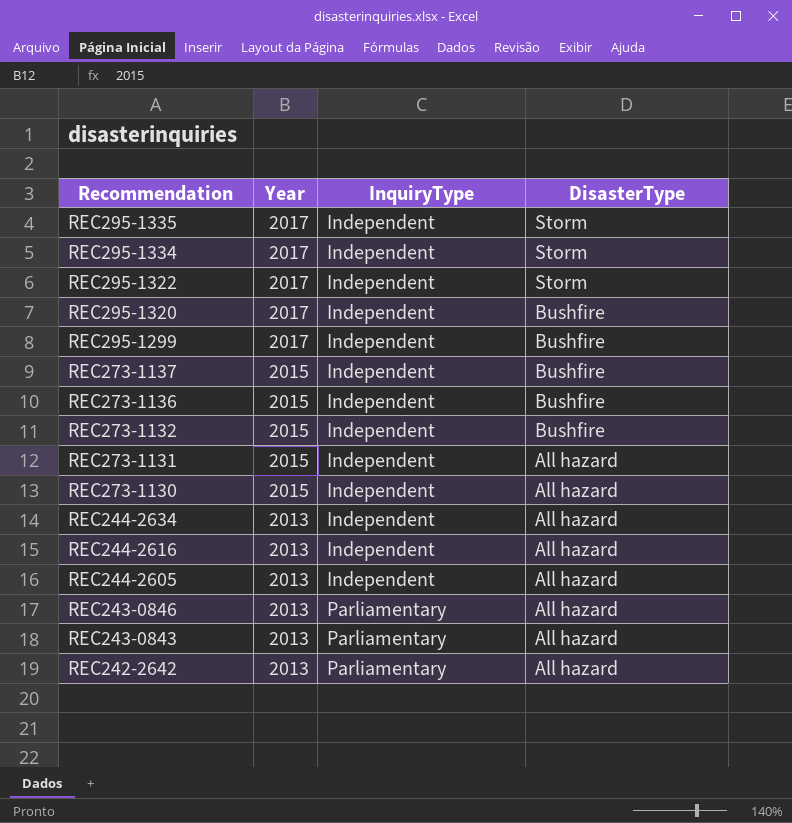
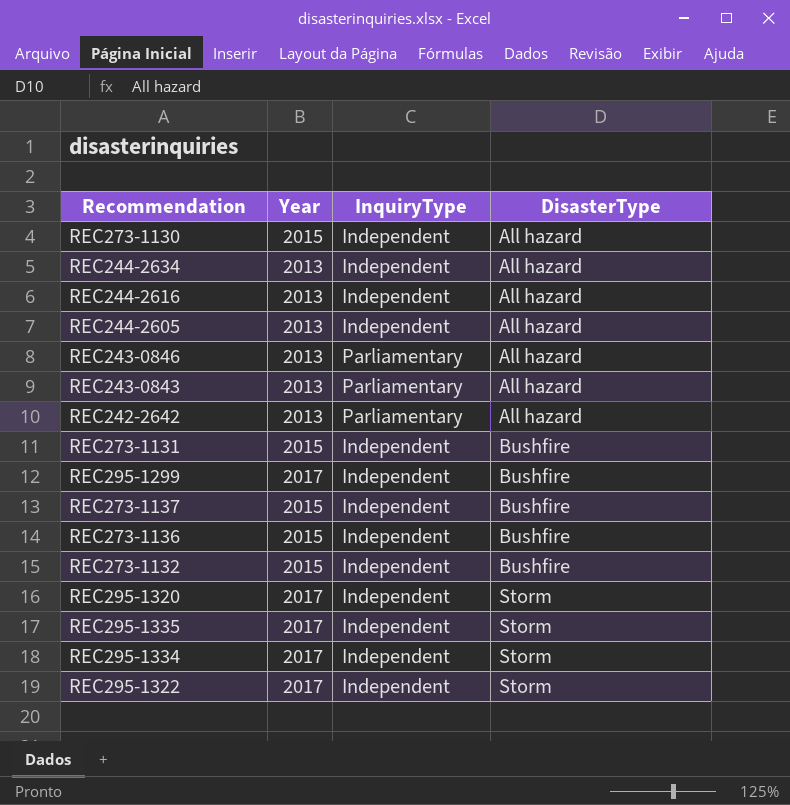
row order: Recommendation descending -> DisasterType ascending
REC273-1131 | DisasterType: All hazard -> Bushfire
REC295-1320 | DisasterType: Bushfire -> Storm

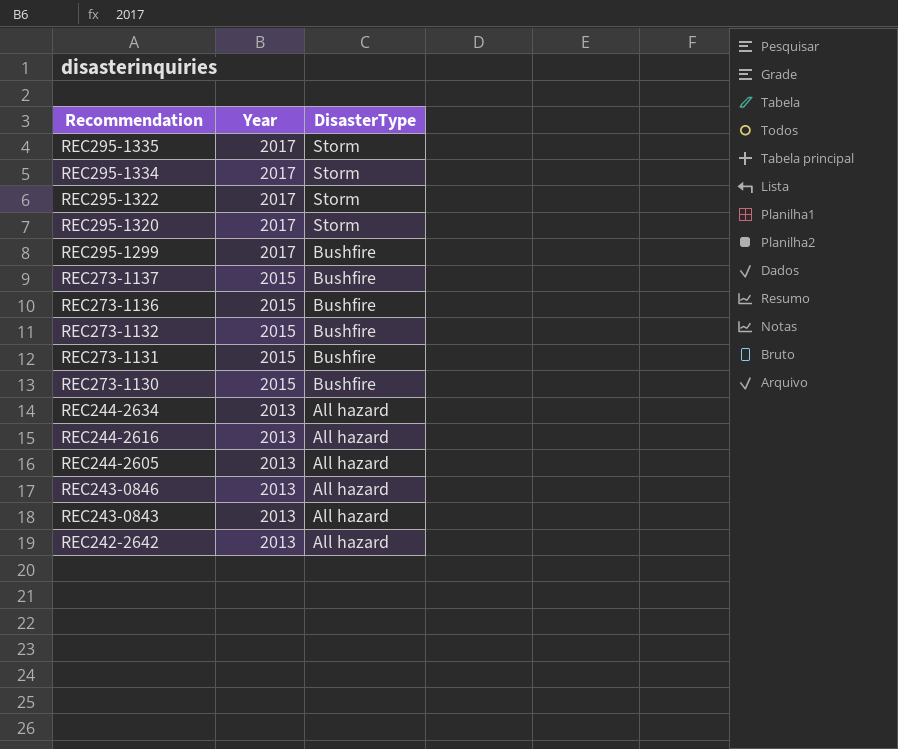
row order: DisasterType ascending -> Recommendation descending
column InquiryType | position: 3 -> none
REC273-1130 | DisasterType: All hazard -> Bushfire

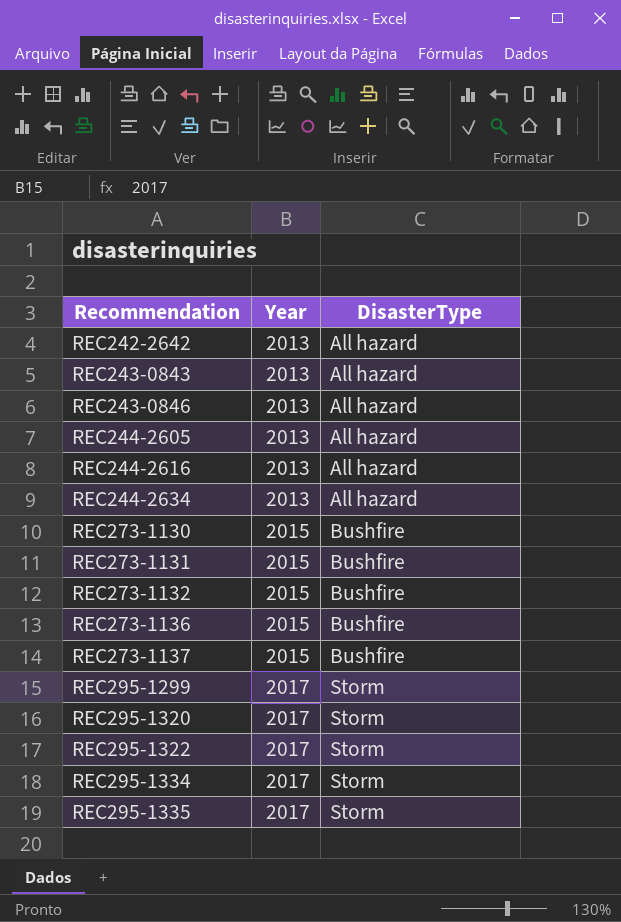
row order: Recommendation descending -> Recommendation ascending
REC295-1299 | DisasterType: Bushfire -> Storm

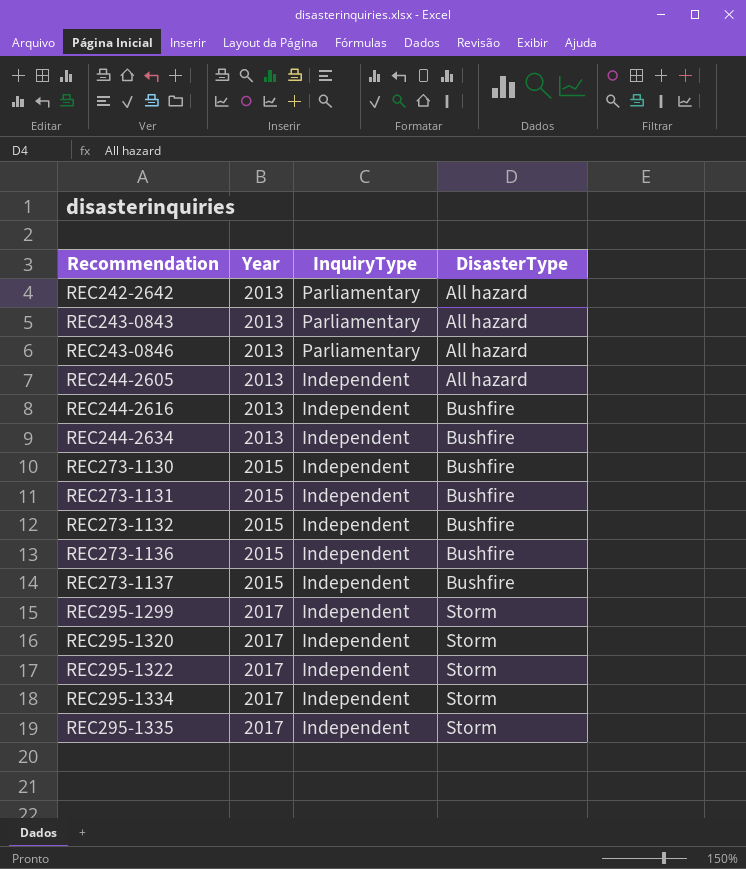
column InquiryType | position: none -> 3
REC244-2616 | DisasterType: All hazard -> Bushfire
REC244-2634 | DisasterType: All hazard -> Bushfire

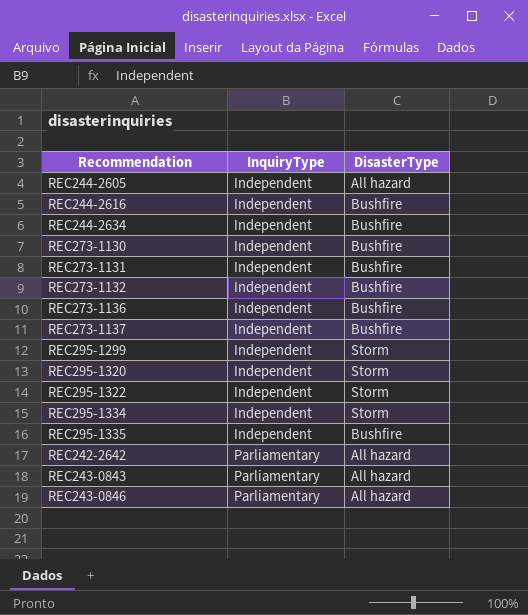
row order: Recommendation ascending -> InquiryType ascending
column Year | position: 2 -> none
REC295-1335 | DisasterType: Storm -> Bushfire

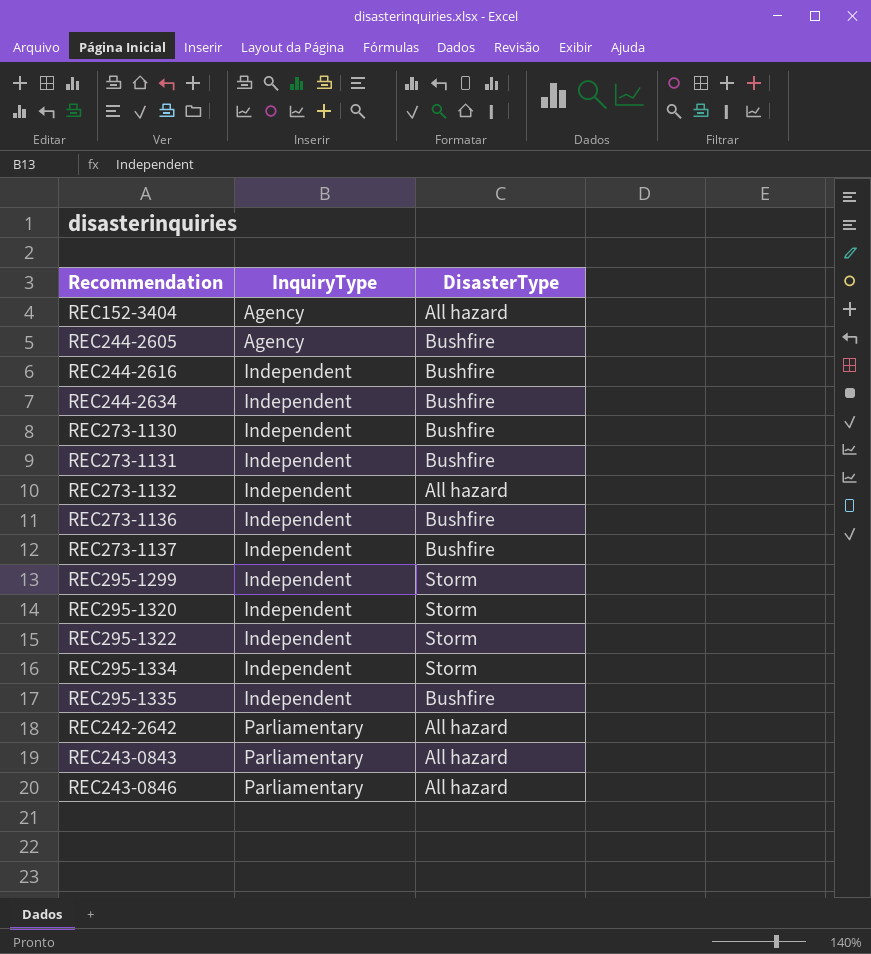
row REC152-3404: none -> Agency | All hazard
REC244-2605 | InquiryType: Independent -> Agency
REC244-2605 | DisasterType: All hazard -> Bushfire
REC273-1132 | DisasterType: Bushfire -> All hazard

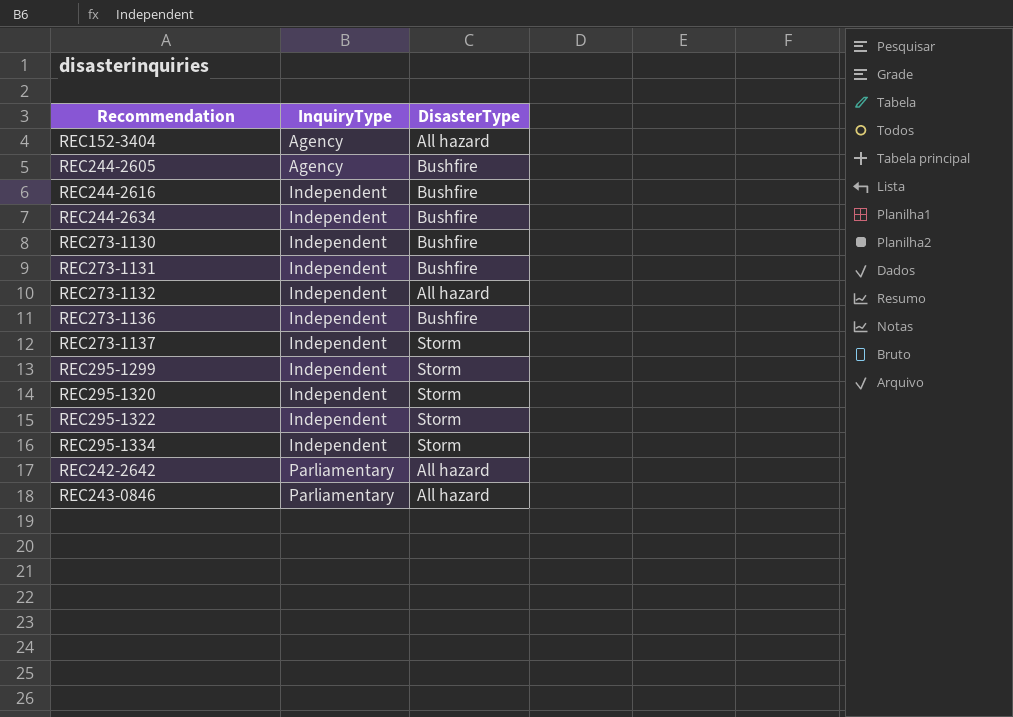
row REC295-1335: Independent | Bushfire -> none
row REC243-0843: Parliamentary | All hazard -> none
REC273-1137 | DisasterType: Bushfire -> Storm

